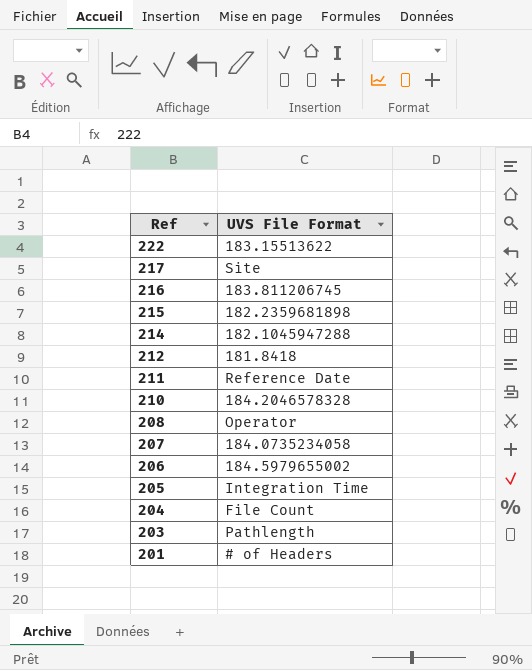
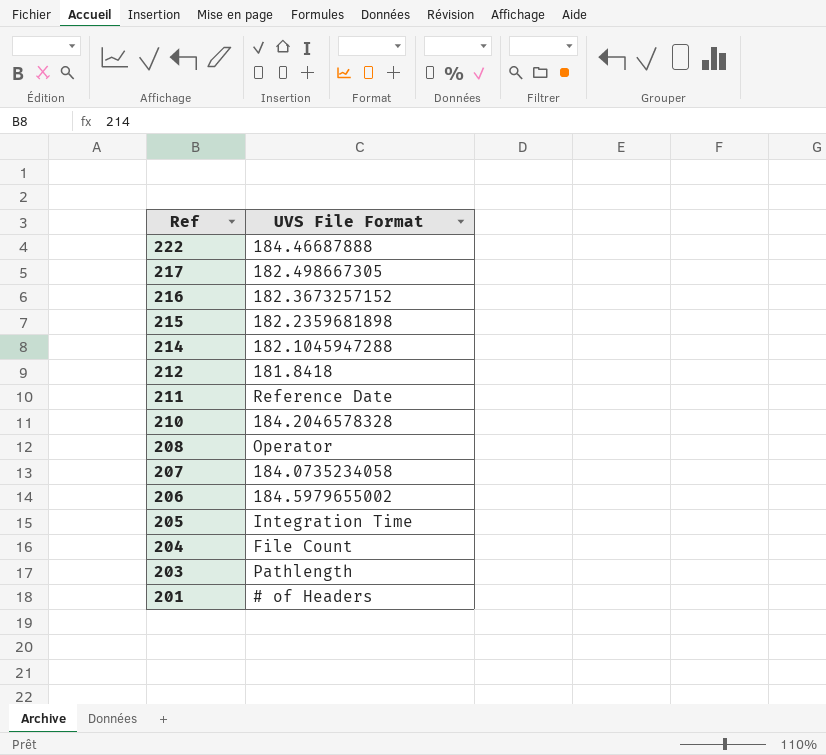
222 | UVS File Format: 183.15513622 -> 184.46687888
217 | UVS File Format: Site -> 182.498667305
216 | UVS File Format: 183.811206745 -> 182.3673257152

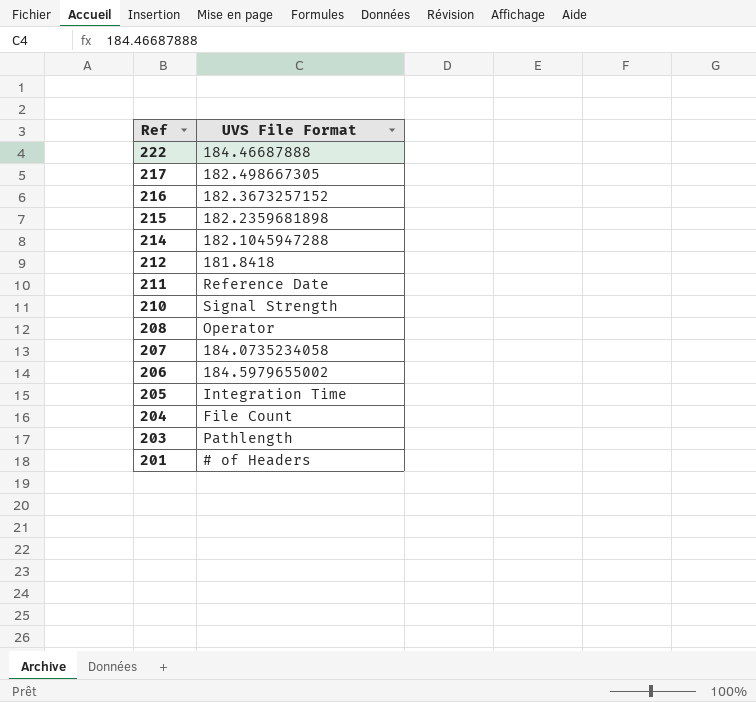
210 | UVS File Format: 184.2046578328 -> Signal Strength

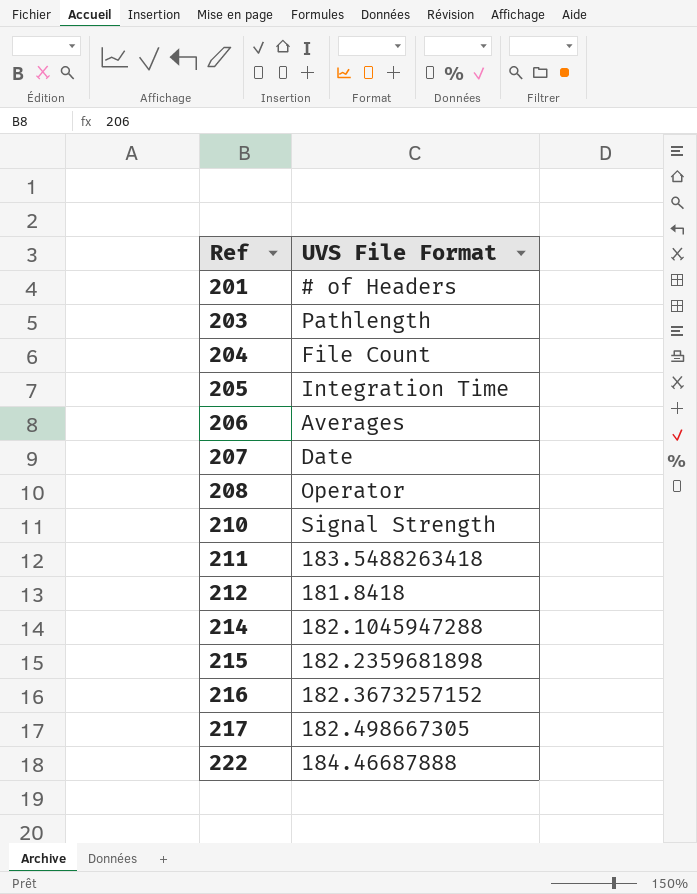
row order: Ref descending -> Ref ascending
206 | UVS File Format: 184.5979655002 -> Averages
207 | UVS File Format: 184.0735234058 -> Date
211 | UVS File Format: Reference Date -> 183.5488263418

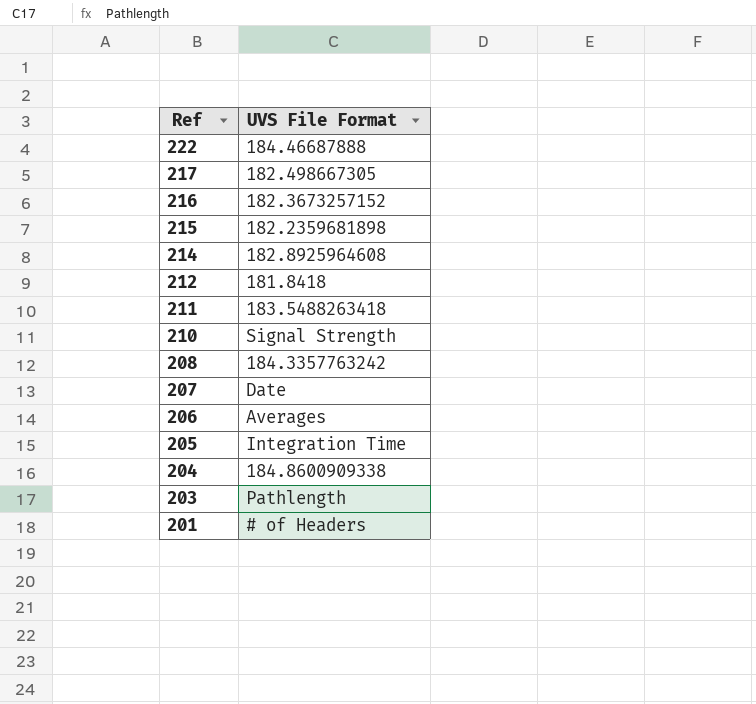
row order: Ref ascending -> Ref descending
214 | UVS File Format: 182.1045947288 -> 182.8925964608
208 | UVS File Format: Operator -> 184.3357763242
204 | UVS File Format: File Count -> 184.8600909338

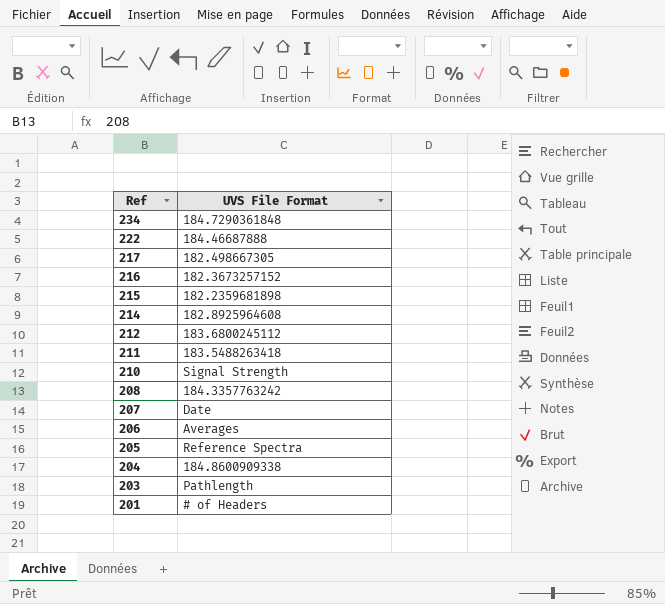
row 234: none -> 184.7290361848
212 | UVS File Format: 181.8418 -> 183.6800245112
205 | UVS File Format: Integration Time -> Reference Spectra

